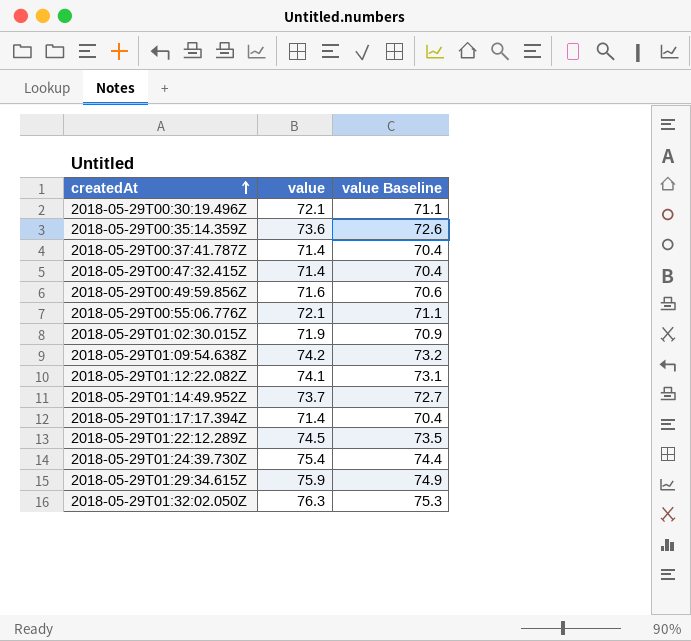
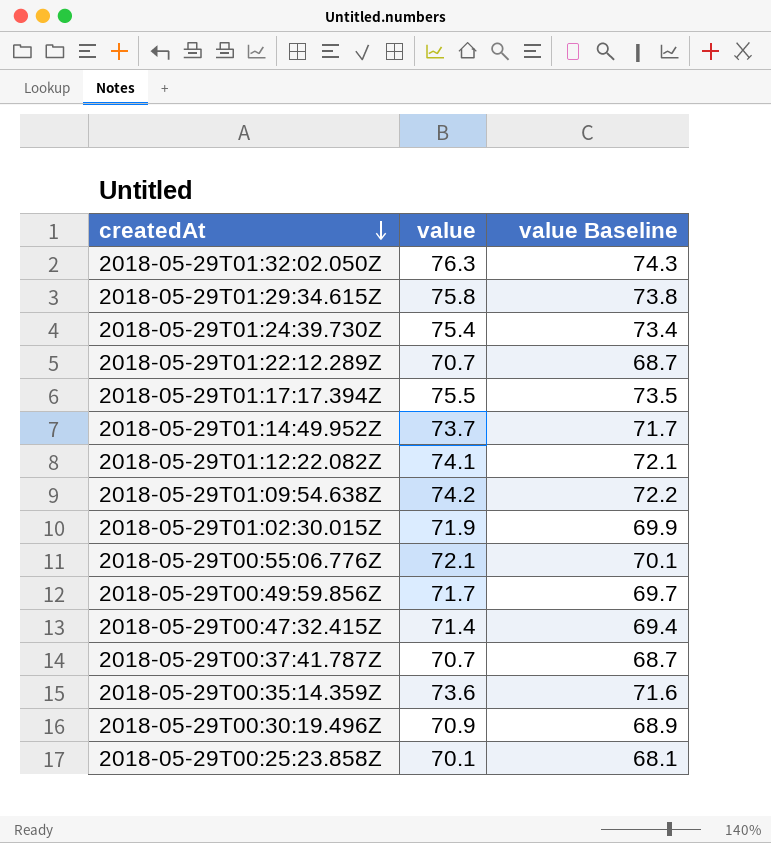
row order: createdAt ascending -> createdAt descending
column value Baseline | formula: [value] - 1 -> [value] - 2
2018-05-29T01:29:34.615Z | value: 75.9 -> 75.8
2018-05-29T01:22:12.289Z | value: 74.5 -> 70.7
2018-05-29T01:17:17.394Z | value: 71.4 -> 75.5
2018-05-29T00:49:59.856Z | value: 71.6 -> 71.7
2018-05-29T00:37:41.787Z | value: 71.4 -> 70.7
2018-05-29T00:30:19.496Z | value: 72.1 -> 70.9
row 2018-05-29T00:25:23.858Z: none -> 70.1 | 68.1

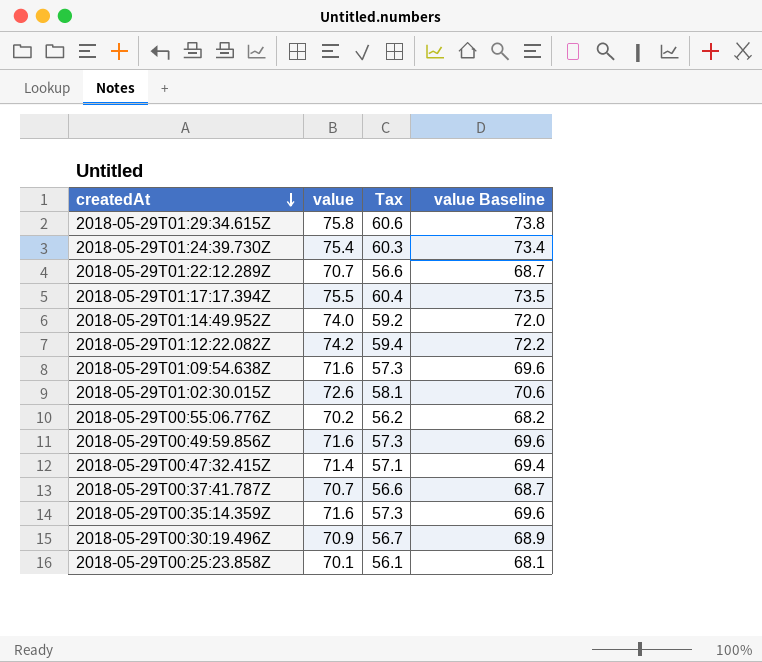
column Tax | formula: none -> [value] * 0.8
row 2018-05-29T01:32:02.050Z: 76.3 | 74.3 -> none
2018-05-29T01:14:49.952Z | value: 73.7 -> 74.0
2018-05-29T01:14:49.952Z | value Baseline: 71.7 -> 72.0
2018-05-29T01:12:22.082Z | value: 74.1 -> 74.2
2018-05-29T01:12:22.082Z | value Baseline: 72.1 -> 72.2
2018-05-29T01:09:54.638Z | value: 74.2 -> 71.6
2018-05-29T01:09:54.638Z | value Baseline: 72.2 -> 69.6
2018-05-29T01:02:30.015Z | value: 71.9 -> 72.6
2018-05-29T01:02:30.015Z | value Baseline: 69.9 -> 70.6
2018-05-29T00:55:06.776Z | value: 72.1 -> 70.2
2018-05-29T00:55:06.776Z | value Baseline: 70.1 -> 68.2
2018-05-29T00:49:59.856Z | value: 71.7 -> 71.6
2018-05-29T00:49:59.856Z | value Baseline: 69.7 -> 69.6
2018-05-29T00:35:14.359Z | value: 73.6 -> 71.6
2018-05-29T00:35:14.359Z | value Baseline: 71.6 -> 69.6

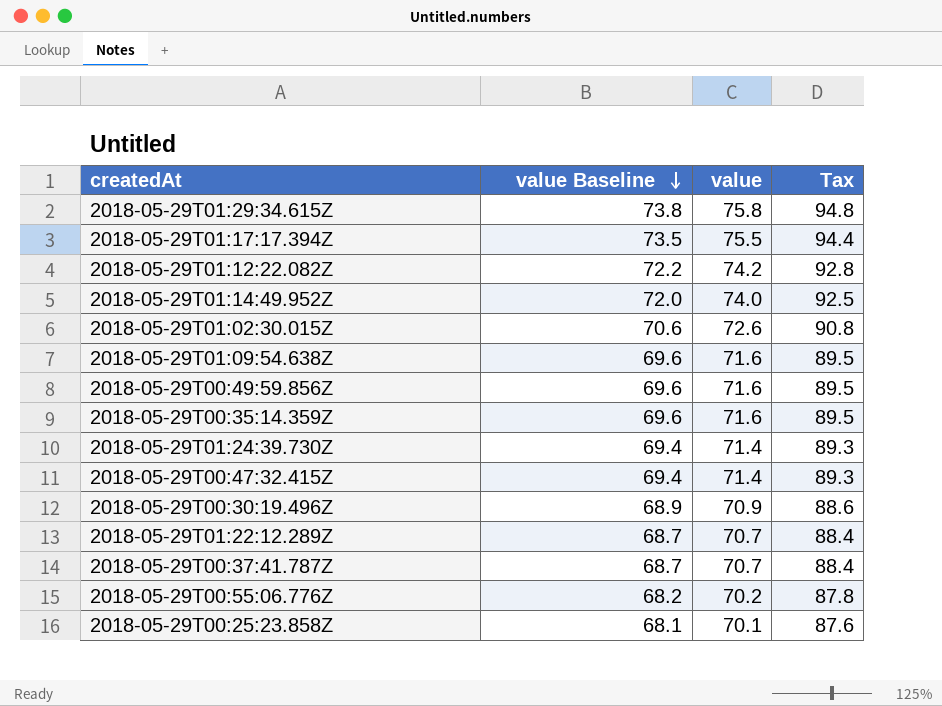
row order: createdAt descending -> value Baseline descending
column value Baseline | position: 4 -> 2
column Tax | formula: [value] * 0.8 -> [value] * 1.25
2018-05-29T01:24:39.730Z | value Baseline: 73.4 -> 69.4
2018-05-29T01:24:39.730Z | value: 75.4 -> 71.4

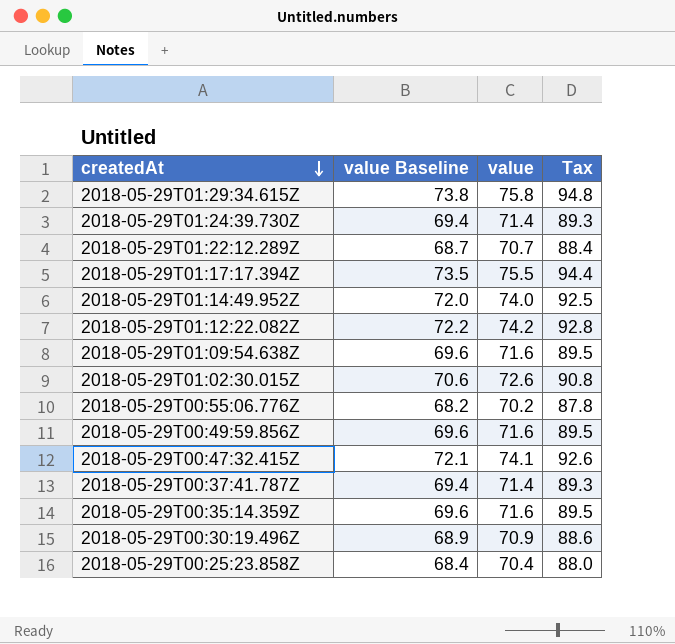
row order: value Baseline descending -> createdAt descending
2018-05-29T00:47:32.415Z | value Baseline: 69.4 -> 72.1
2018-05-29T00:47:32.415Z | value: 71.4 -> 74.1
2018-05-29T00:47:32.415Z | Tax: 89.3 -> 92.6
2018-05-29T00:37:41.787Z | value Baseline: 68.7 -> 69.4
2018-05-29T00:37:41.787Z | value: 70.7 -> 71.4
2018-05-29T00:37:41.787Z | Tax: 88.4 -> 89.3
2018-05-29T00:25:23.858Z | value Baseline: 68.1 -> 68.4
2018-05-29T00:25:23.858Z | value: 70.1 -> 70.4
2018-05-29T00:25:23.858Z | Tax: 87.6 -> 88.0

